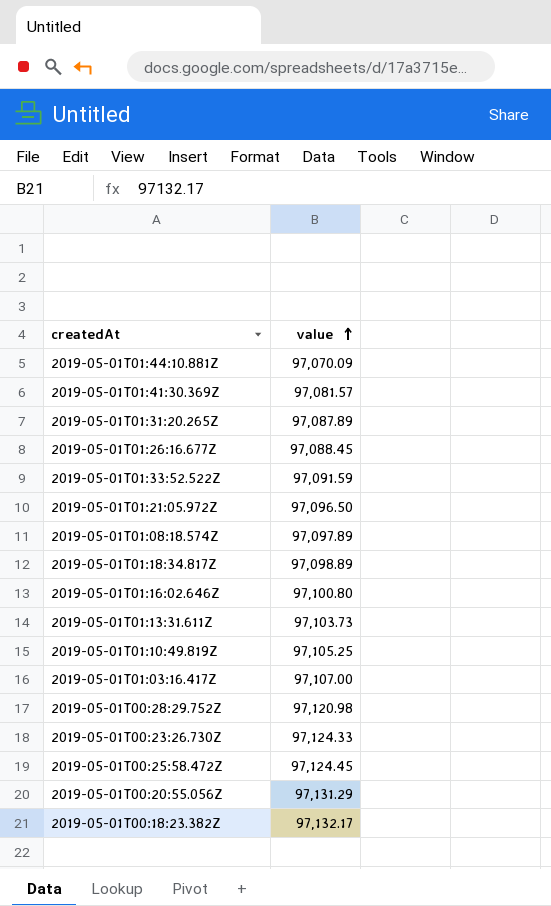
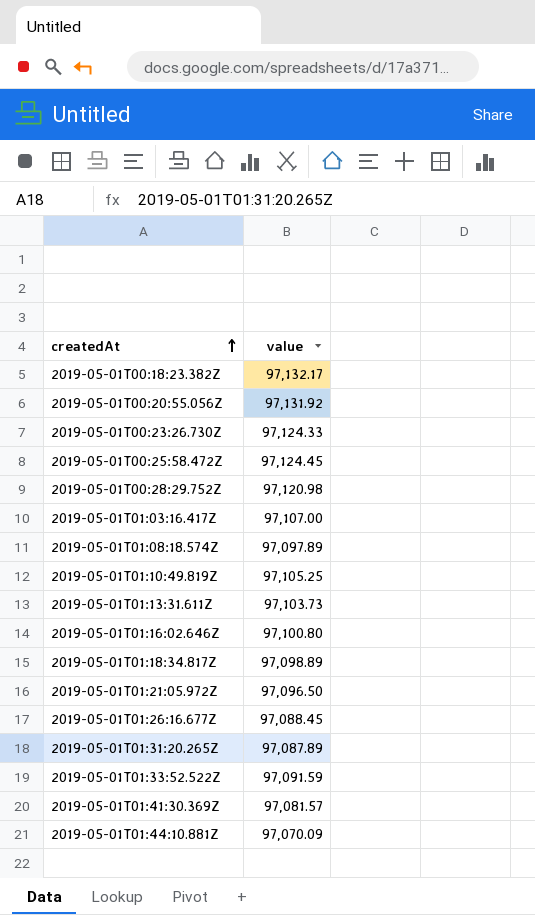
row order: value ascending -> createdAt ascending
2019-05-01T00:20:55.056Z | value: 97,131.29 -> 97,131.92

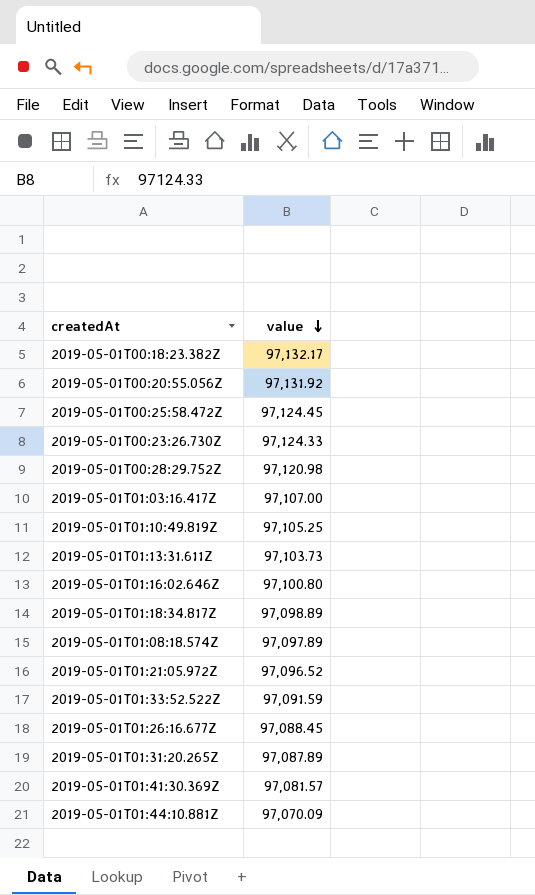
row order: createdAt ascending -> value descending
2019-05-01T01:21:05.972Z | value: 97,096.50 -> 97,096.52

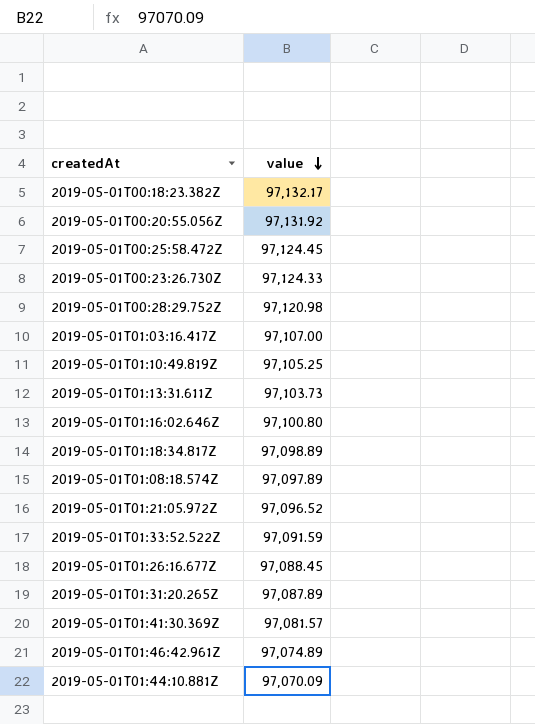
row 2019-05-01T01:46:42.961Z: none -> 97,074.89

